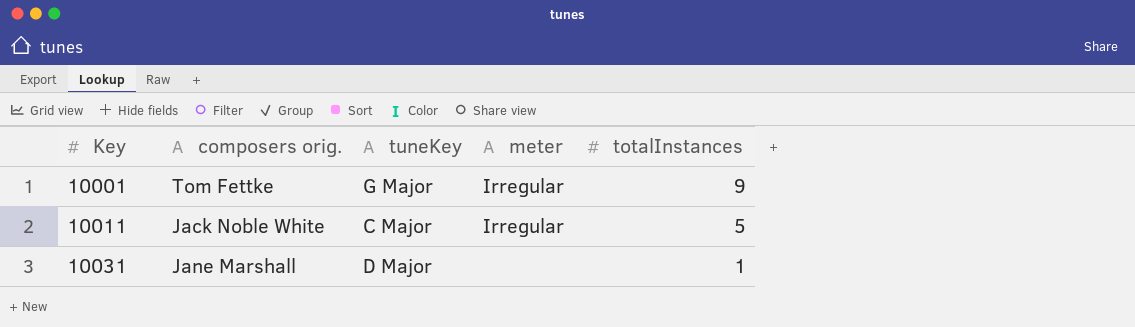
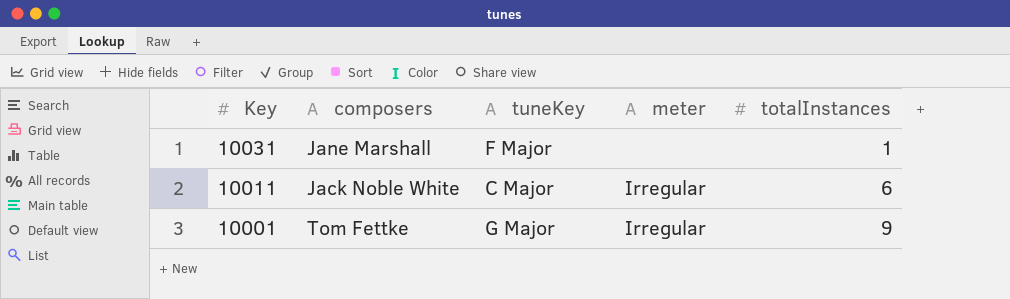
row order: Key ascending -> Key descending
column name: composers orig. -> composers
10031 | tuneKey: D Major -> F Major
10011 | totalInstances: 5 -> 6

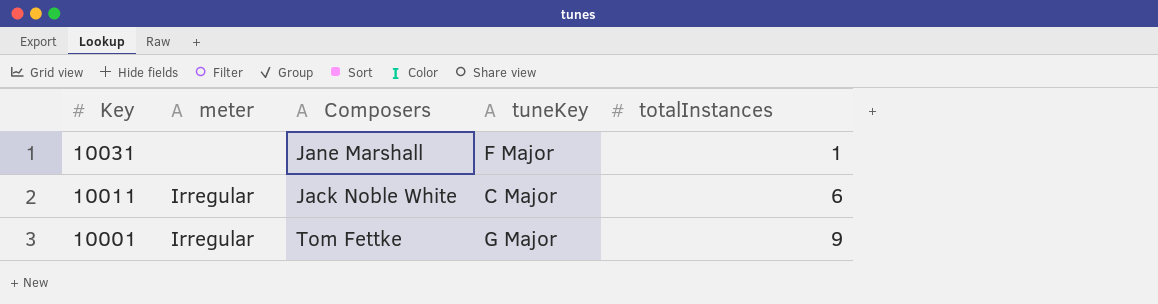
column meter | position: 4 -> 2
column name: composers -> Composers

